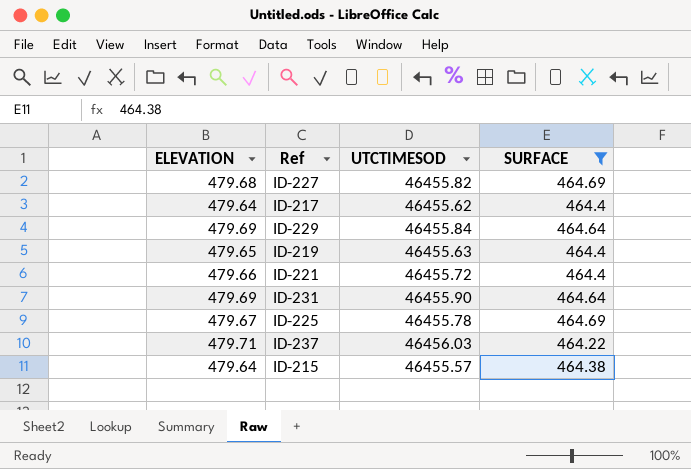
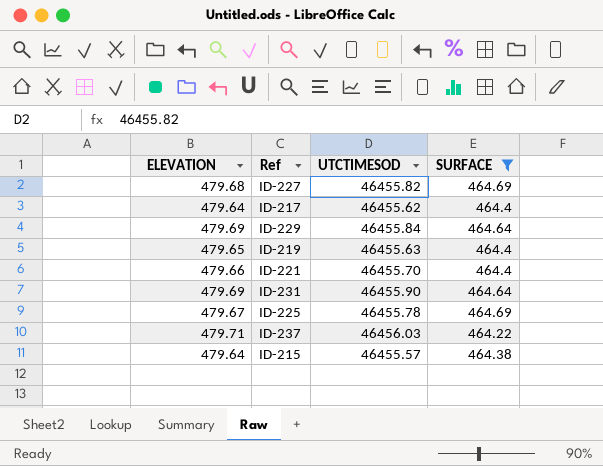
ID-221 | UTCTIMESOD: 46455.72 -> 46455.70

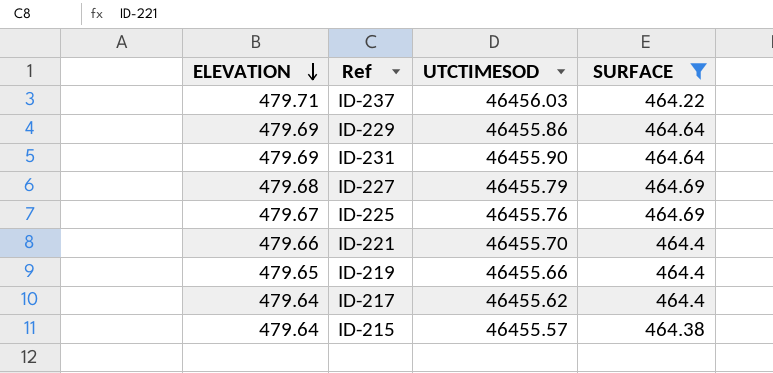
row order: none -> ELEVATION descending
ID-229 | UTCTIMESOD: 46455.84 -> 46455.86
ID-227 | UTCTIMESOD: 46455.82 -> 46455.79
ID-225 | UTCTIMESOD: 46455.78 -> 46455.76
ID-219 | UTCTIMESOD: 46455.63 -> 46455.66

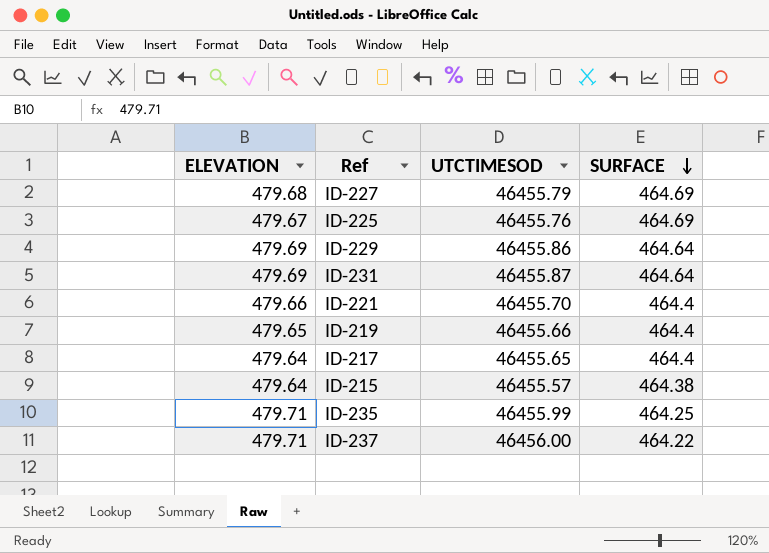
filter: SURFACE != 464.25 -> none
row order: ELEVATION descending -> SURFACE descending
ID-231 | UTCTIMESOD: 46455.90 -> 46455.87
ID-217 | UTCTIMESOD: 46455.62 -> 46455.65
ID-237 | UTCTIMESOD: 46456.03 -> 46456.00

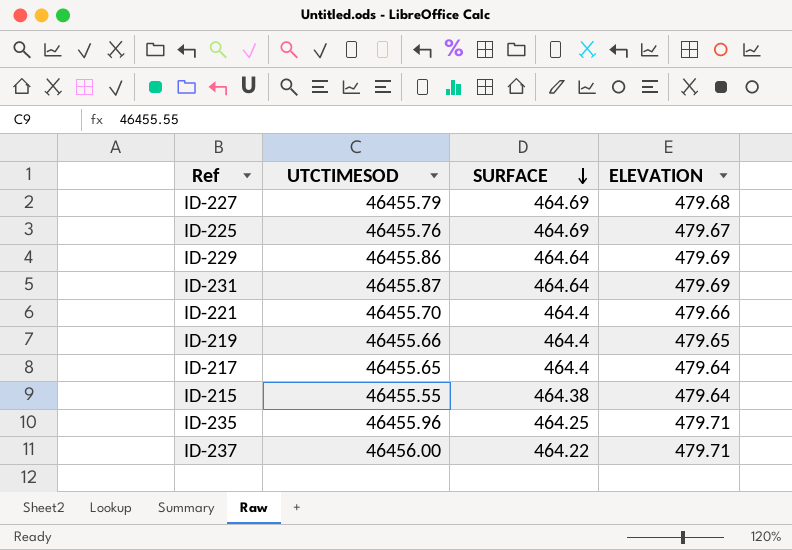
column ELEVATION | position: 1 -> 4
ID-215 | UTCTIMESOD: 46455.57 -> 46455.55
ID-235 | UTCTIMESOD: 46455.99 -> 46455.96

